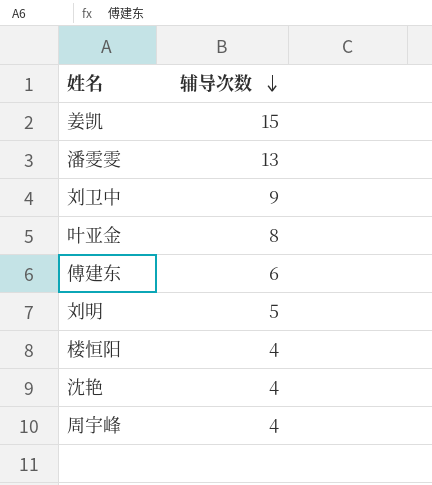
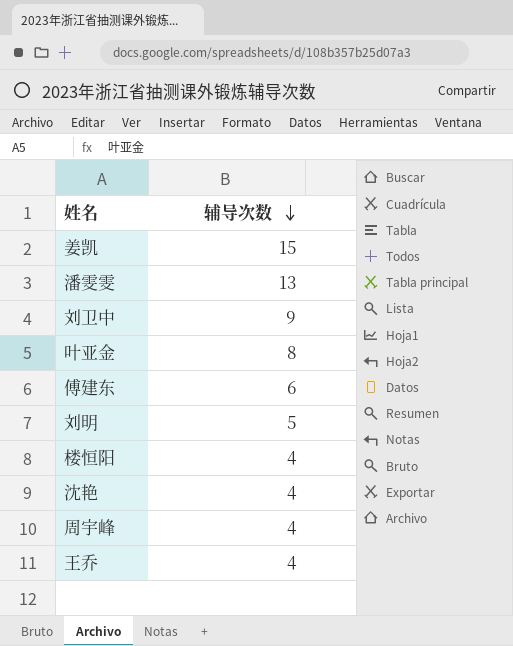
row 王乔: none -> 4

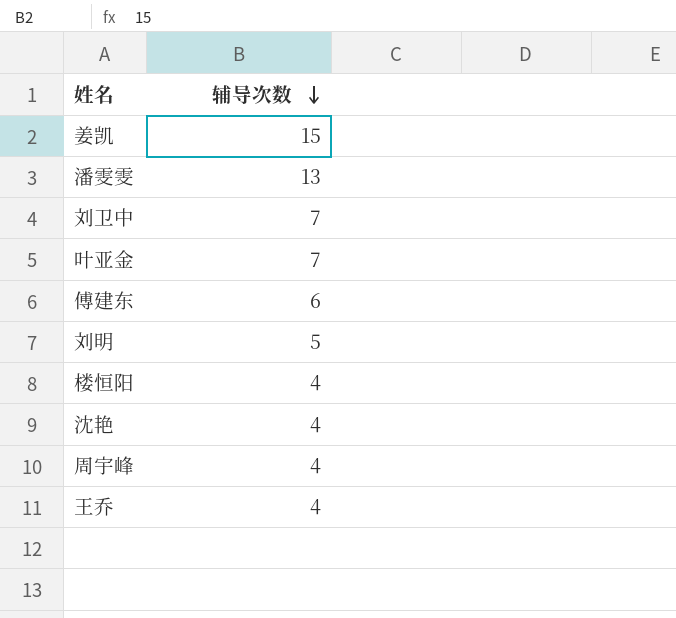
刘卫中 | 辅导次数: 9 -> 7
叶亚金 | 辅导次数: 8 -> 7

